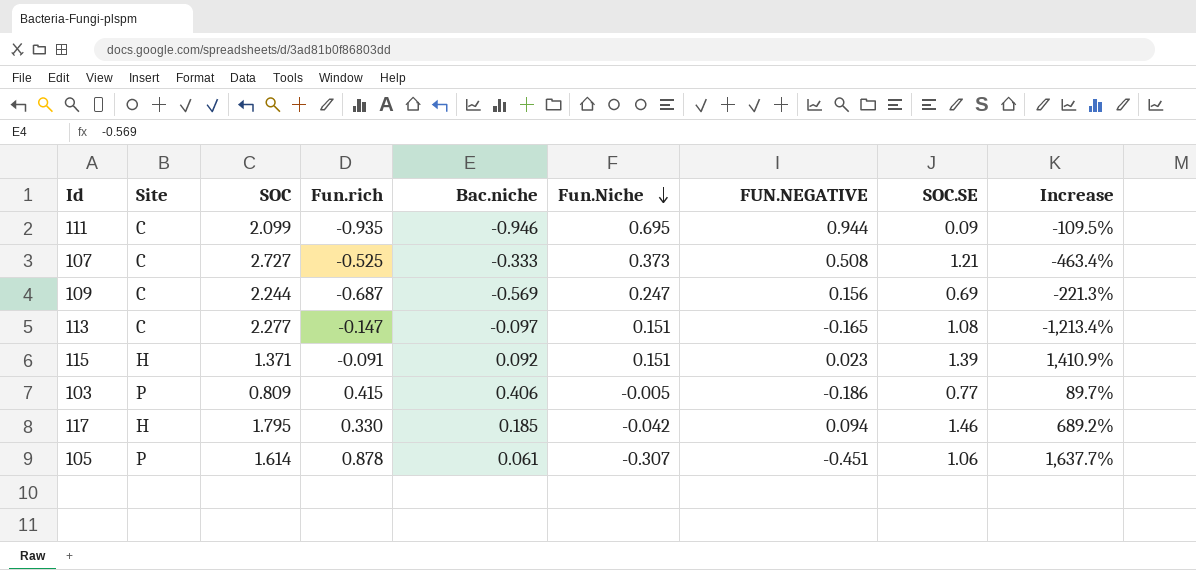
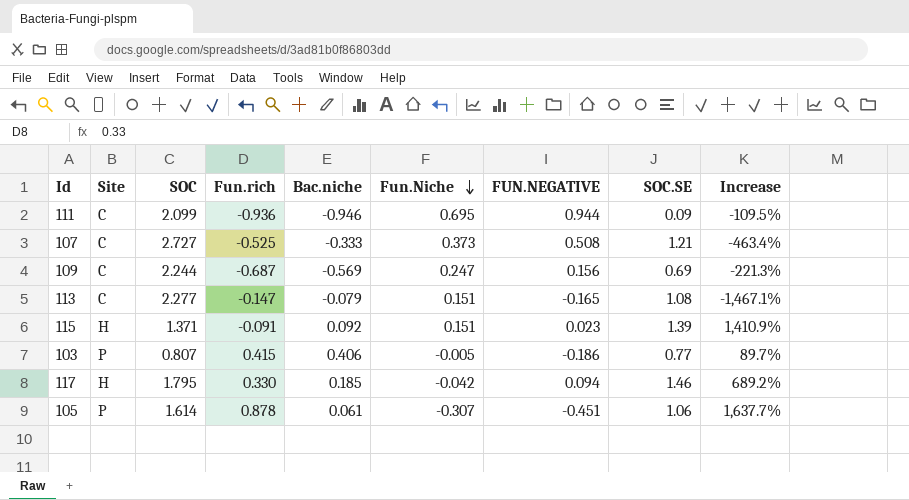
111 | Fun.rich: -0.935 -> -0.936
113 | Bac.niche: -0.097 -> -0.079
113 | Increase: -1,213.4% -> -1,467.1%
103 | SOC: 0.809 -> 0.807

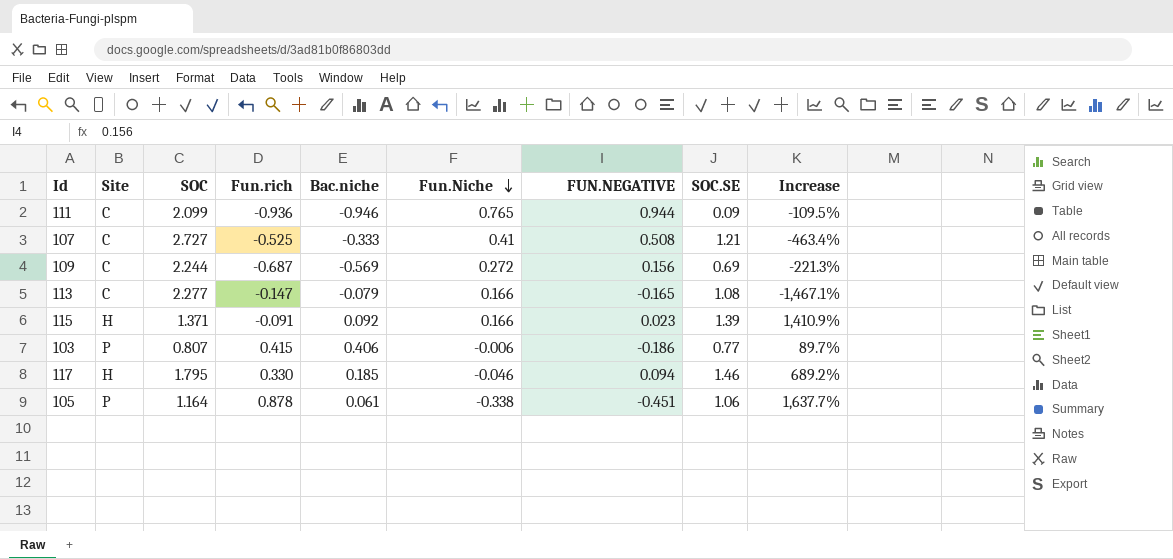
111 | Fun.Niche: 0.695 -> 0.765
107 | Fun.Niche: 0.373 -> 0.41
109 | Fun.Niche: 0.247 -> 0.272
113 | Fun.Niche: 0.151 -> 0.166
115 | Fun.Niche: 0.151 -> 0.166
103 | Fun.Niche: -0.005 -> -0.006
117 | Fun.Niche: -0.042 -> -0.046
105 | SOC: 1.614 -> 1.164
105 | Fun.Niche: -0.307 -> -0.338

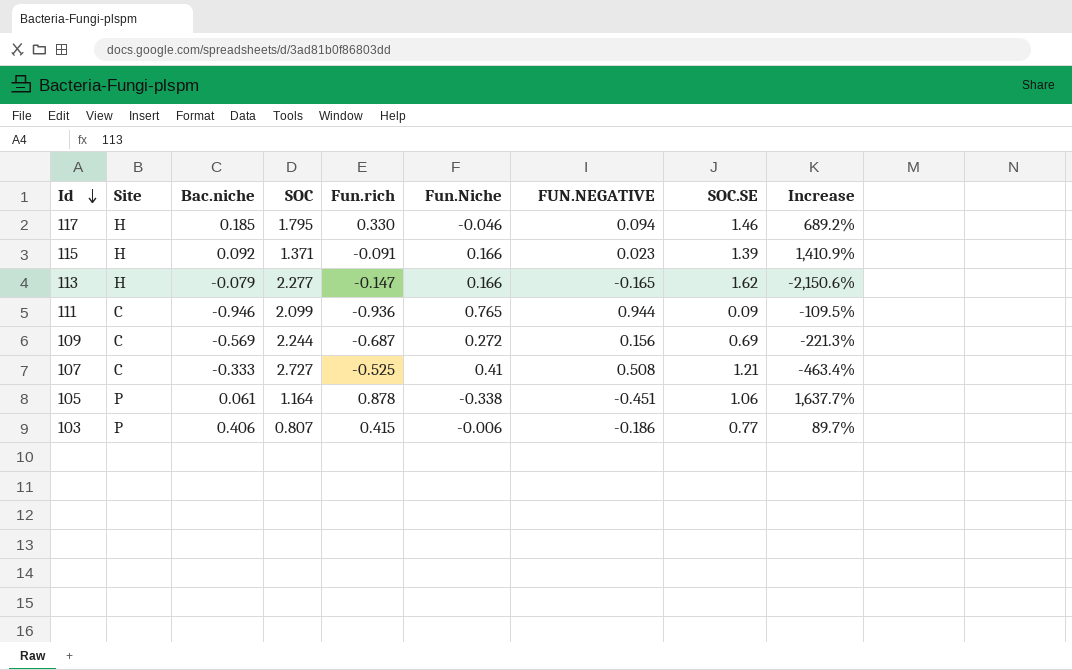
row order: Fun.Niche descending -> Id descending
column Bac.niche | position: 5 -> 3
113 | Site: C -> H
113 | SOC.SE: 1.08 -> 1.62
113 | Increase: -1,467.1% -> -2,150.6%

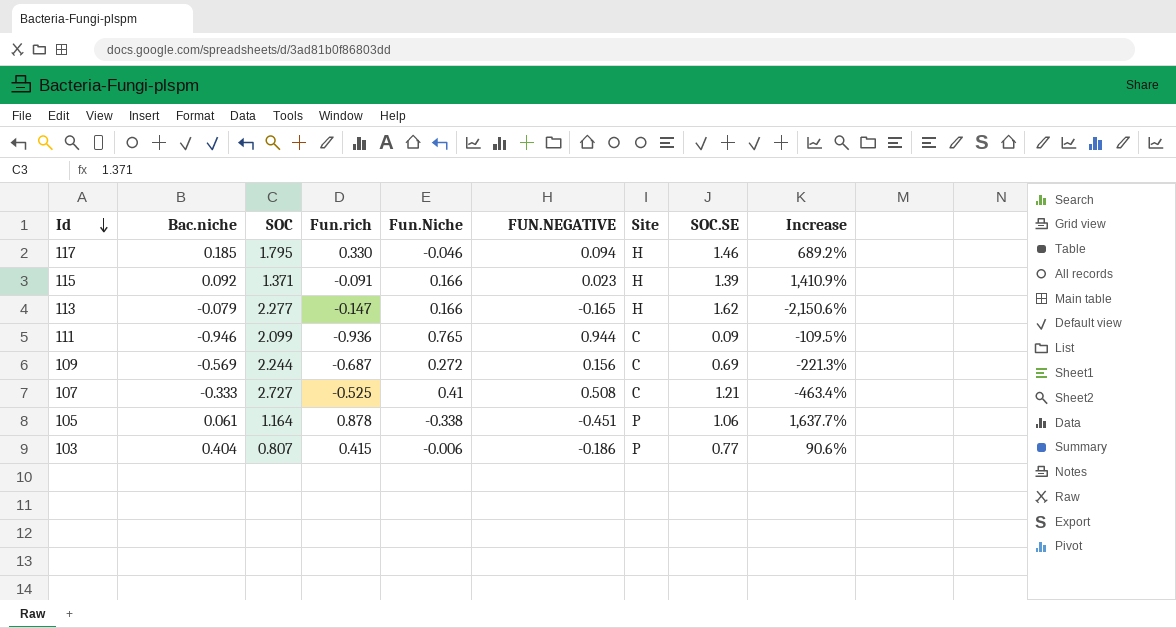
column Site | position: 2 -> 7
103 | Bac.niche: 0.406 -> 0.404
103 | Increase: 89.7% -> 90.6%

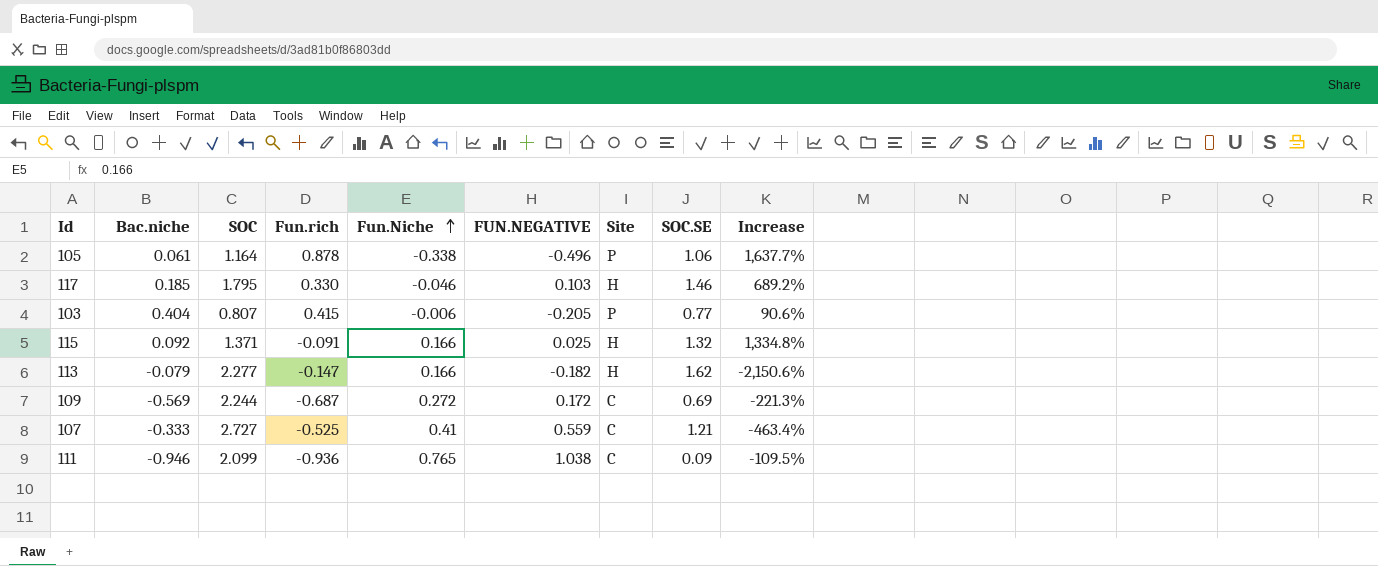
row order: Id descending -> Fun.Niche ascending
105 | FUN.NEGATIVE: -0.451 -> -0.496
117 | FUN.NEGATIVE: 0.094 -> 0.103
103 | FUN.NEGATIVE: -0.186 -> -0.205
115 | FUN.NEGATIVE: 0.023 -> 0.025
115 | SOC.SE: 1.39 -> 1.32
115 | Increase: 1,410.9% -> 1,334.8%
113 | FUN.NEGATIVE: -0.165 -> -0.182
109 | FUN.NEGATIVE: 0.156 -> 0.172
107 | FUN.NEGATIVE: 0.508 -> 0.559
111 | FUN.NEGATIVE: 0.944 -> 1.038

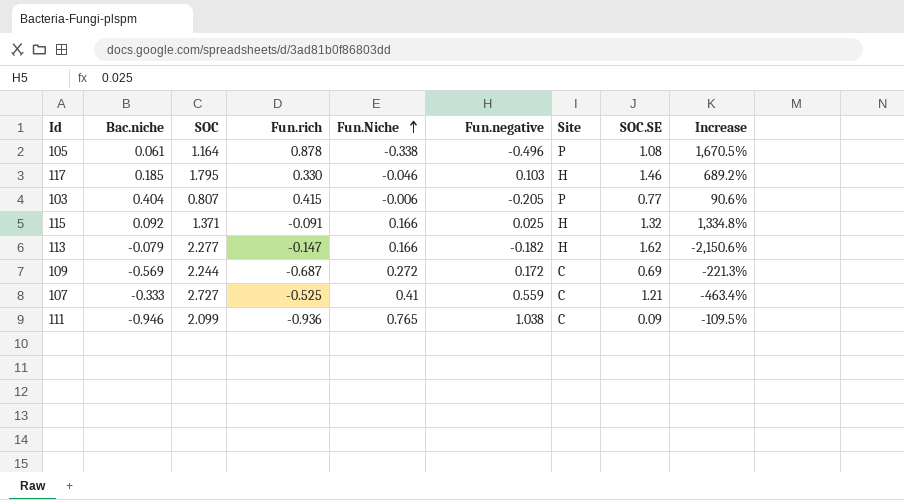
column name: FUN.NEGATIVE -> Fun.negative
105 | SOC.SE: 1.06 -> 1.08
105 | Increase: 1,637.7% -> 1,670.5%

